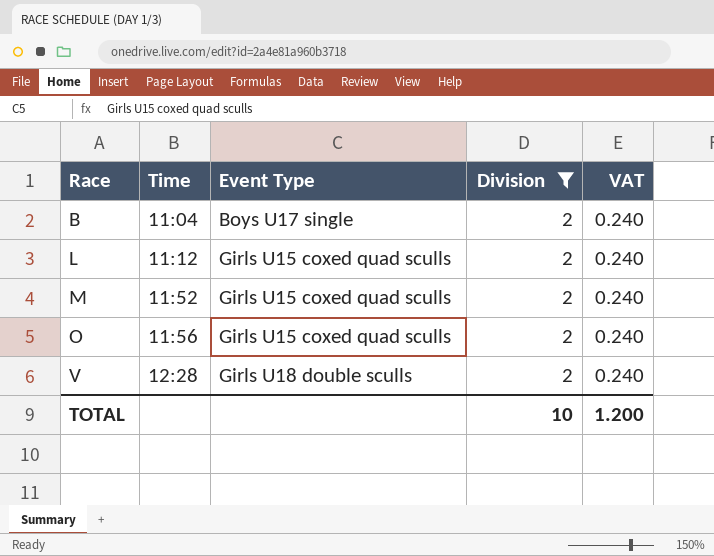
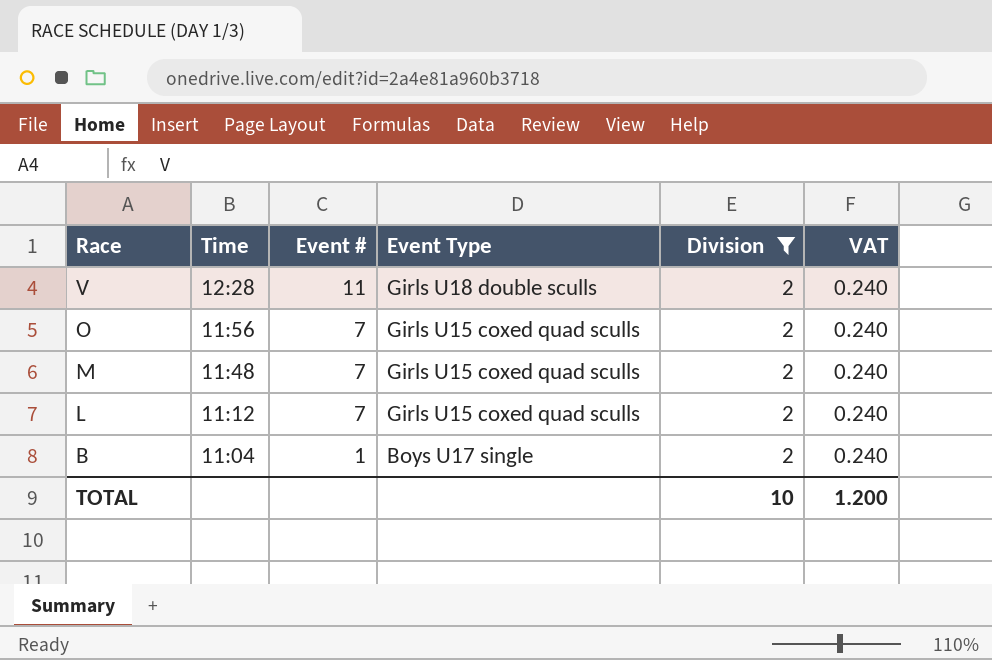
row order: Race ascending -> Race descending
column Event # | position: none -> 3
M | Time: 11:52 -> 11:48

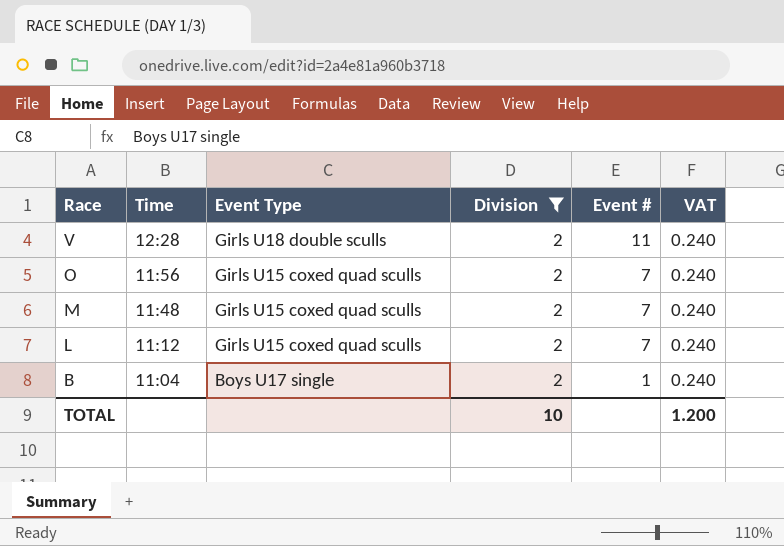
column Event # | position: 3 -> 5

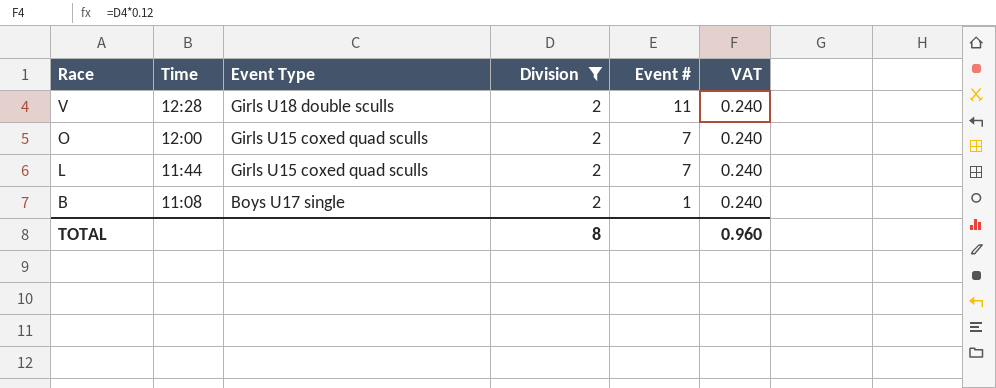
row M: 11:48 | Girls U15 coxed quad sculls | 2 | 7 | 0.240 -> none
O | Time: 11:56 -> 12:00
L | Time: 11:12 -> 11:44
B | Time: 11:04 -> 11:08
TOTAL | Division: 10 -> 8
TOTAL | VAT: 1.200 -> 0.960

